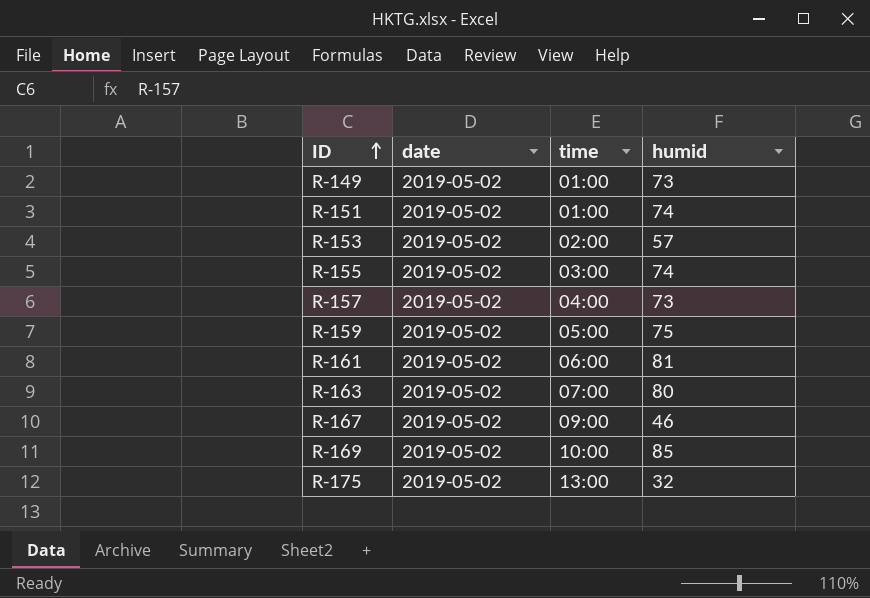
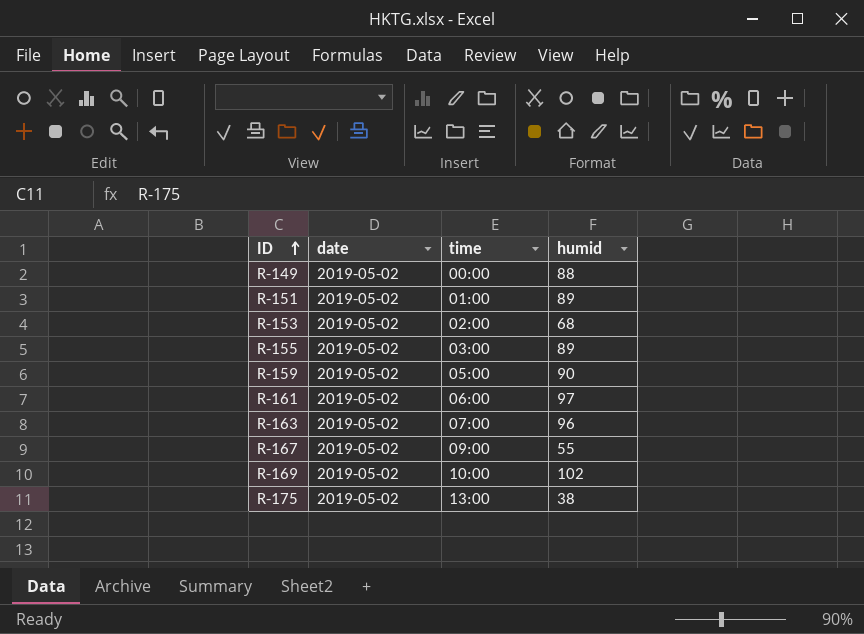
row R-157: 2019-05-02 | 04:00 | 73 -> none
R-149 | time: 01:00 -> 00:00
R-149 | humid: 73 -> 88
R-151 | humid: 74 -> 89
R-153 | humid: 57 -> 68
R-155 | humid: 74 -> 89
R-159 | humid: 75 -> 90
R-161 | humid: 81 -> 97
R-163 | humid: 80 -> 96
R-167 | humid: 46 -> 55
R-169 | humid: 85 -> 102
R-175 | humid: 32 -> 38

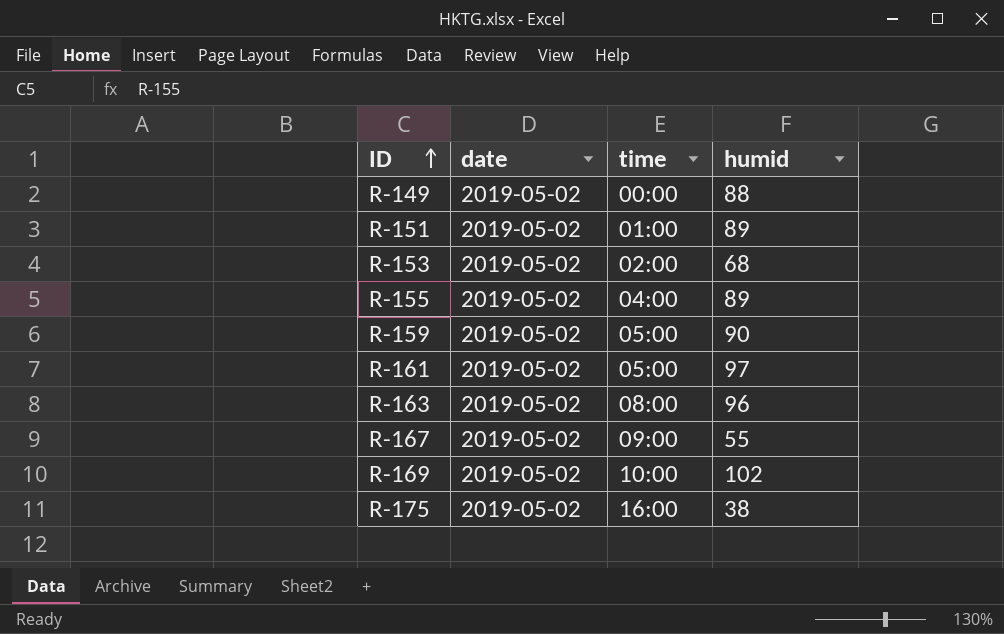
R-155 | time: 03:00 -> 04:00
R-161 | time: 06:00 -> 05:00
R-163 | time: 07:00 -> 08:00
R-175 | time: 13:00 -> 16:00

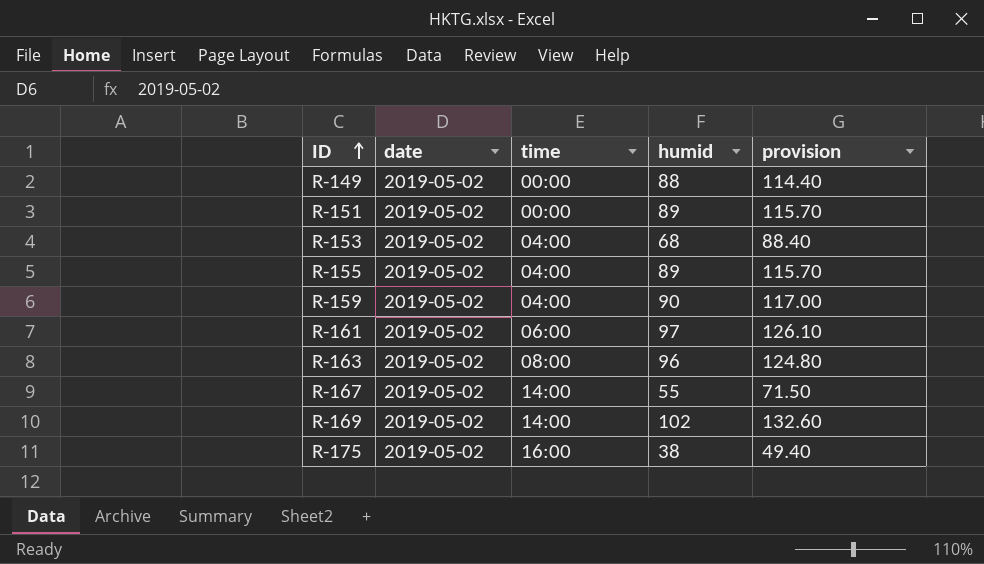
column provision | formula: none -> [humid] * 1.3
R-151 | time: 01:00 -> 00:00
R-153 | time: 02:00 -> 04:00
R-159 | time: 05:00 -> 04:00
R-161 | time: 05:00 -> 06:00
R-167 | time: 09:00 -> 14:00
R-169 | time: 10:00 -> 14:00

